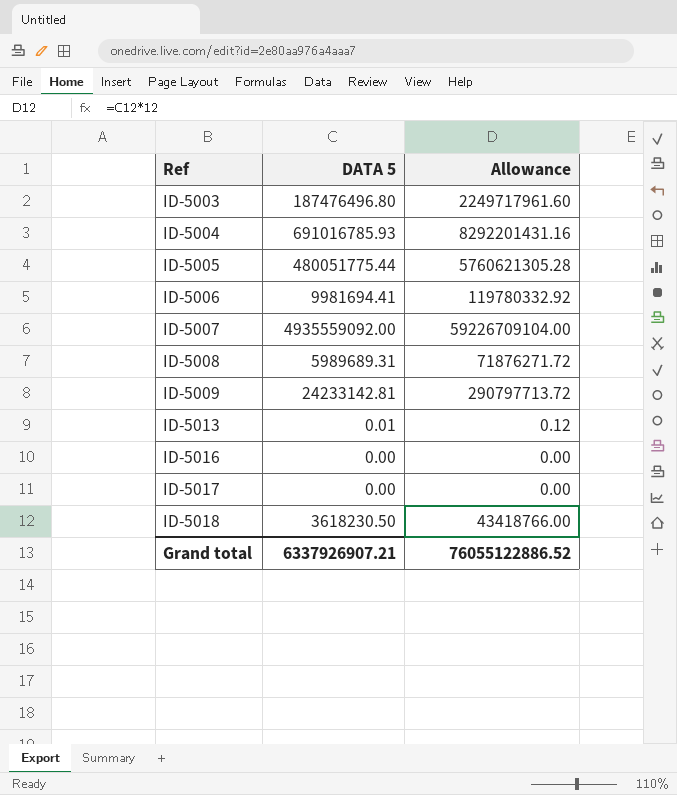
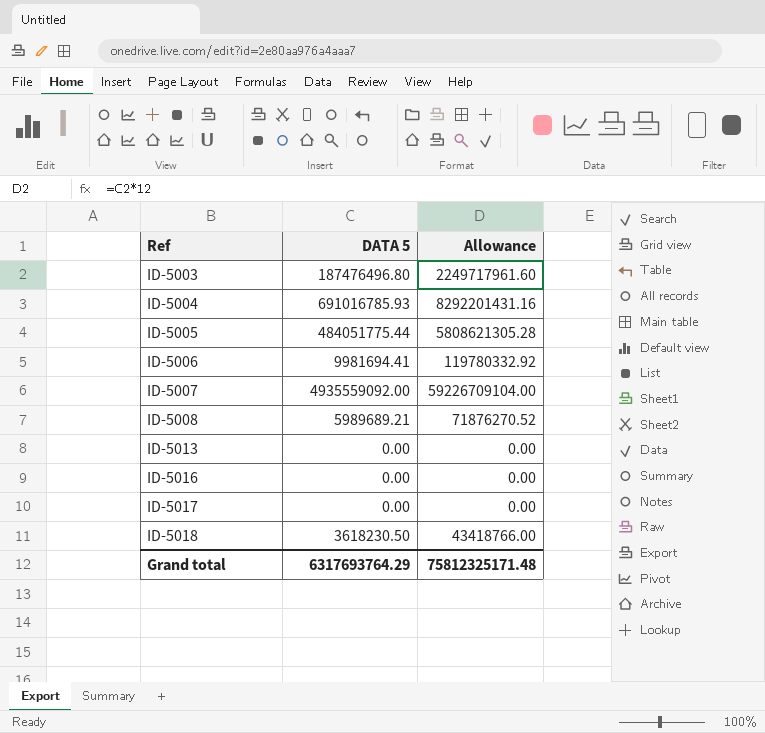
row ID-5009: 24233142.81 | 290797713.72 -> none
ID-5005 | DATA 5: 480051775.44 -> 484051775.44
ID-5005 | Allowance: 5760621305.28 -> 5808621305.28
ID-5008 | DATA 5: 5989689.31 -> 5989689.21
ID-5008 | Allowance: 71876271.72 -> 71876270.52
ID-5013 | DATA 5: 0.01 -> 0.00
ID-5013 | Allowance: 0.12 -> 0.00
Grand total | DATA 5: 6337926907.21 -> 6317693764.29
Grand total | Allowance: 76055122886.52 -> 75812325171.48

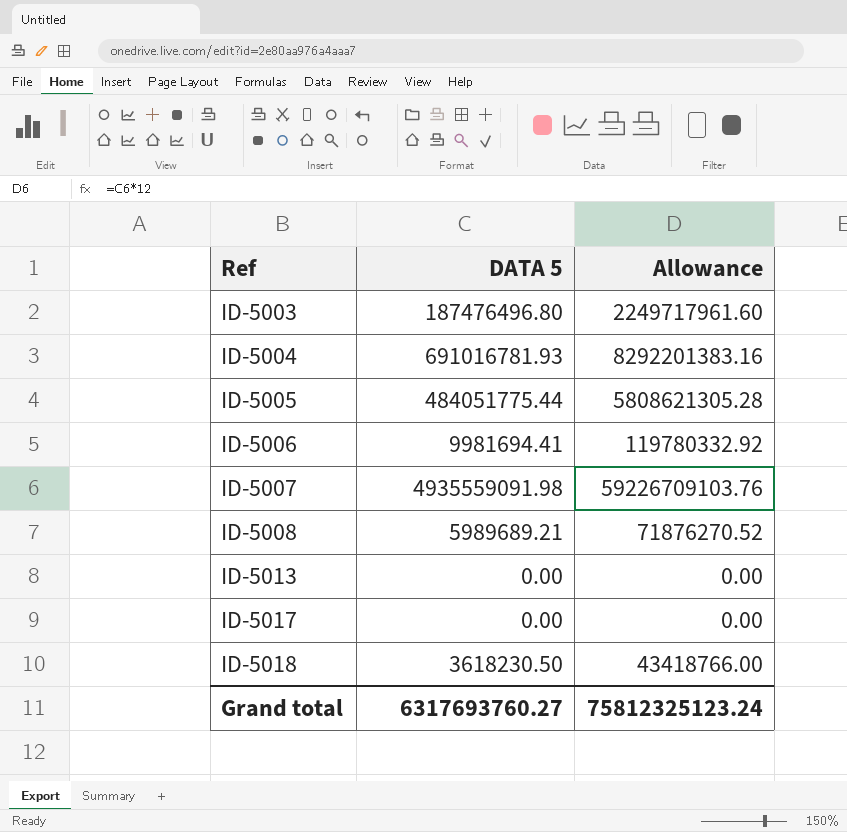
row ID-5016: 0.00 | 0.00 -> none
ID-5004 | DATA 5: 691016785.93 -> 691016781.93
ID-5004 | Allowance: 8292201431.16 -> 8292201383.16
ID-5007 | DATA 5: 4935559092.00 -> 4935559091.98
ID-5007 | Allowance: 59226709104.00 -> 59226709103.76
Grand total | DATA 5: 6317693764.29 -> 6317693760.27
Grand total | Allowance: 75812325171.48 -> 75812325123.24

